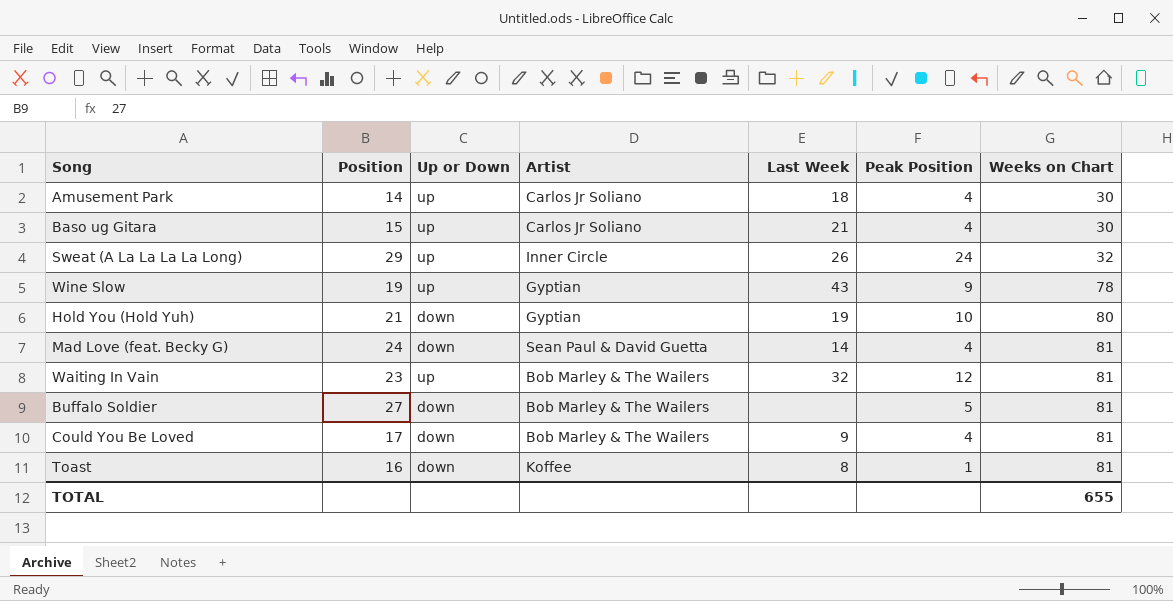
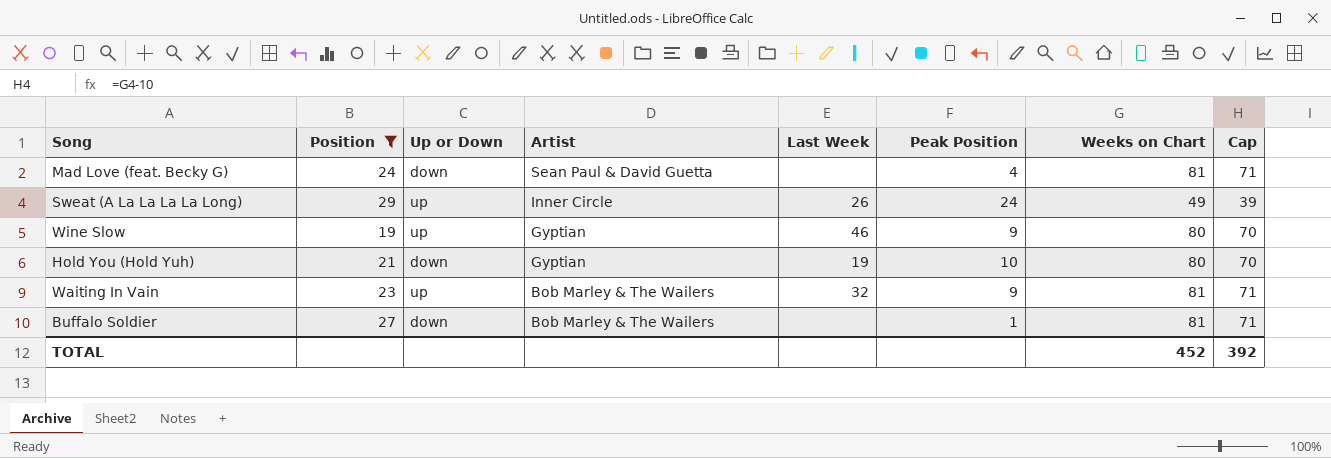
filter: none -> Position >= 19
row order: Weeks on Chart ascending -> Artist descending
column Cap | formula: none -> [Weeks on Chart] - 10
Mad Love (feat. Becky G) | Last Week: 14 -> none
Sweat (A La La La La Long) | Weeks on Chart: 32 -> 49
Wine Slow | Last Week: 43 -> 46
Wine Slow | Weeks on Chart: 78 -> 80
Waiting In Vain | Peak Position: 12 -> 9
Buffalo Soldier | Peak Position: 5 -> 1
TOTAL | Weeks on Chart: 655 -> 452

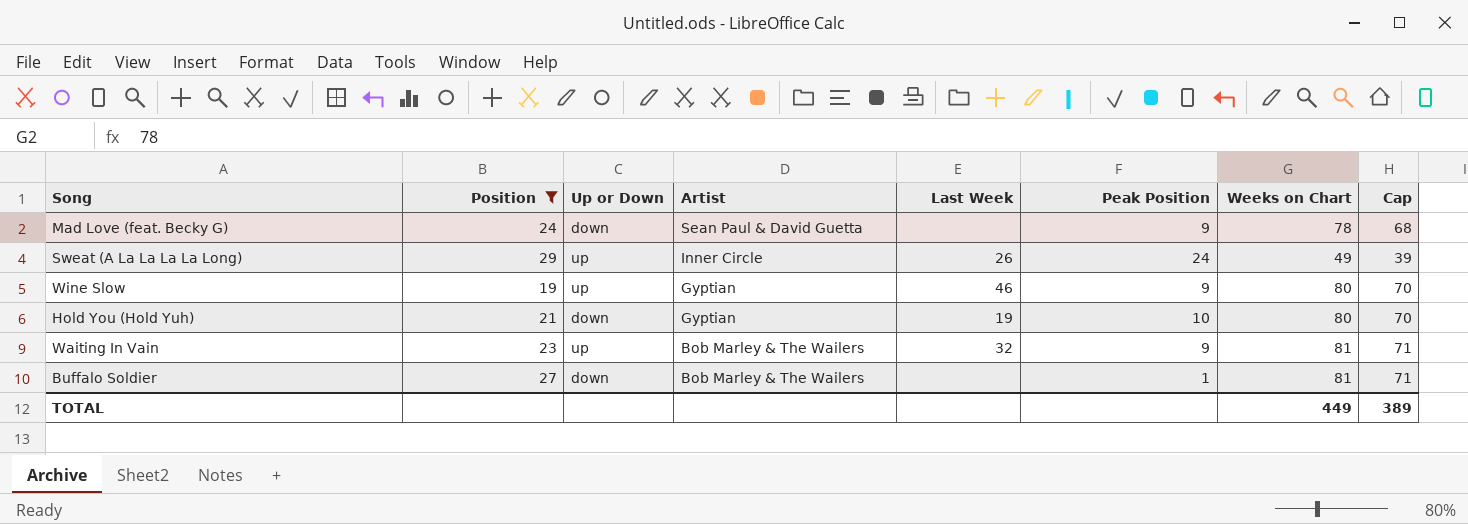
Mad Love (feat. Becky G) | Peak Position: 4 -> 9
Mad Love (feat. Becky G) | Weeks on Chart: 81 -> 78
Mad Love (feat. Becky G) | Cap: 71 -> 68
TOTAL | Weeks on Chart: 452 -> 449
TOTAL | Cap: 392 -> 389

